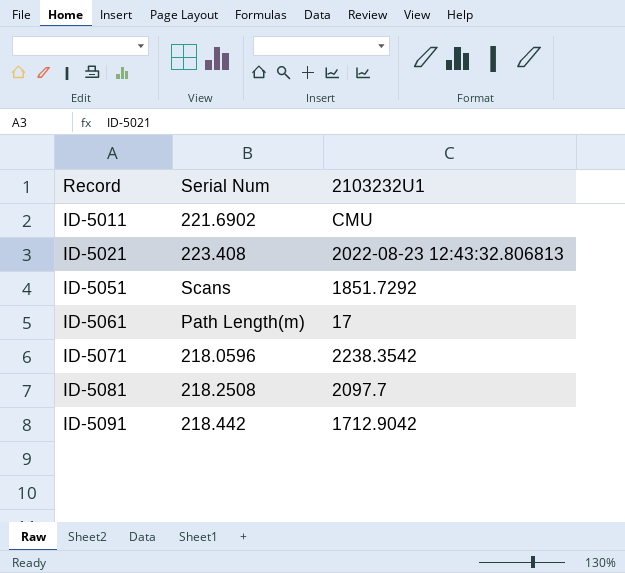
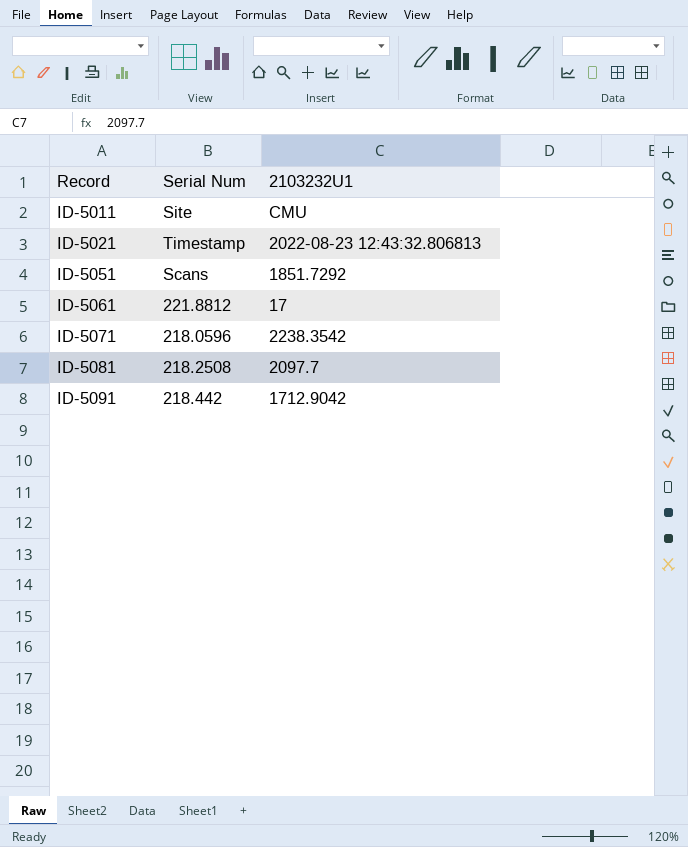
ID-5011 | Serial Num: 221.6902 -> Site
ID-5021 | Serial Num: 223.408 -> Timestamp
ID-5061 | Serial Num: Path Length(m) -> 221.8812

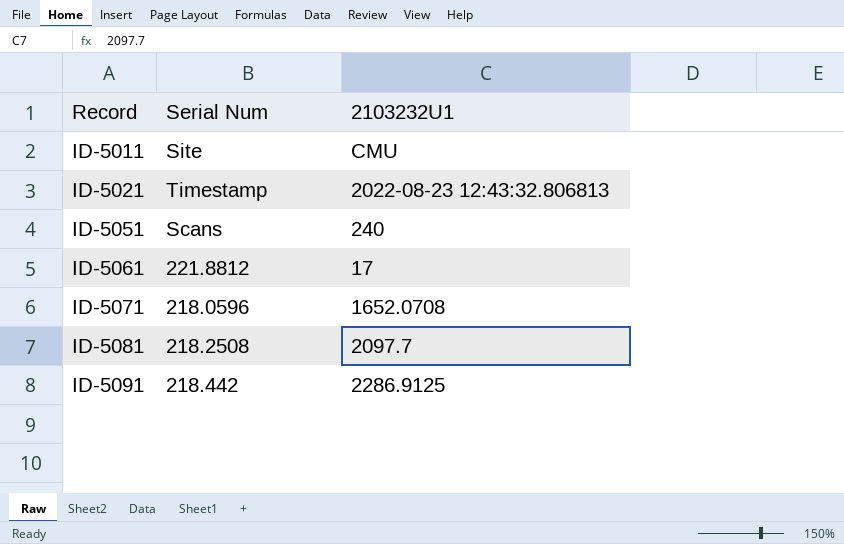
ID-5051 | 2103232U1: 1851.7292 -> 240
ID-5071 | 2103232U1: 2238.3542 -> 1652.0708
ID-5091 | 2103232U1: 1712.9042 -> 2286.9125

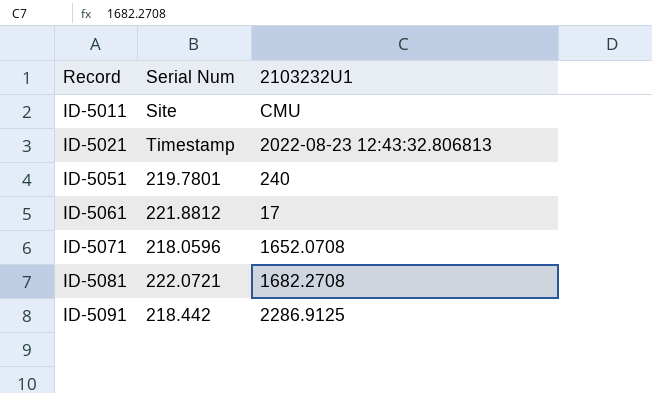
ID-5051 | Serial Num: Scans -> 219.7801
ID-5081 | Serial Num: 218.2508 -> 222.0721
ID-5081 | 2103232U1: 2097.7 -> 1682.2708

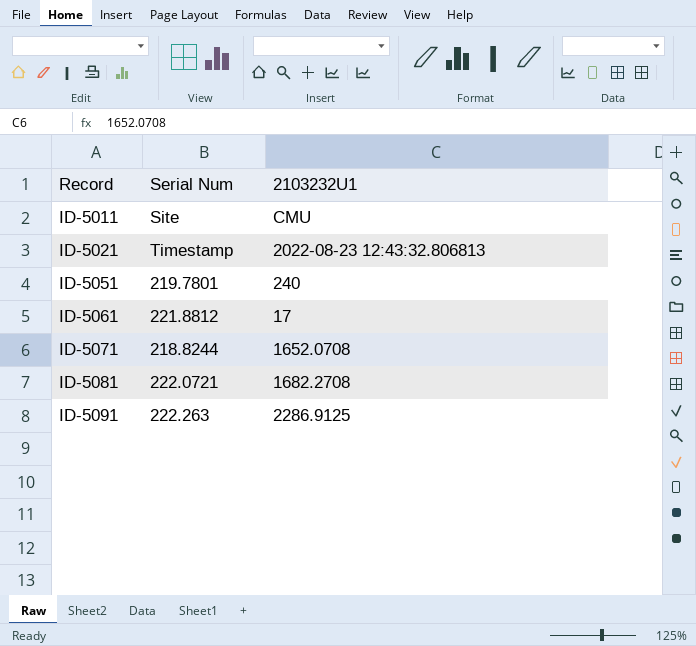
ID-5071 | Serial Num: 218.0596 -> 218.8244
ID-5091 | Serial Num: 218.442 -> 222.263

